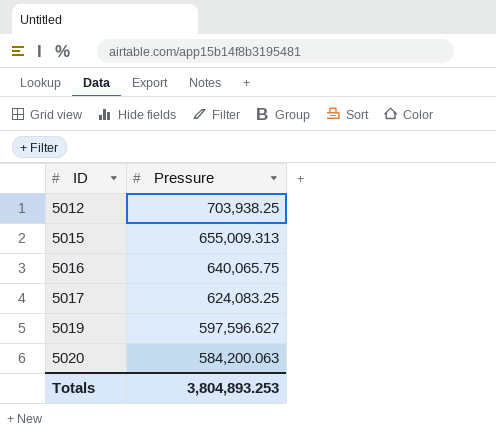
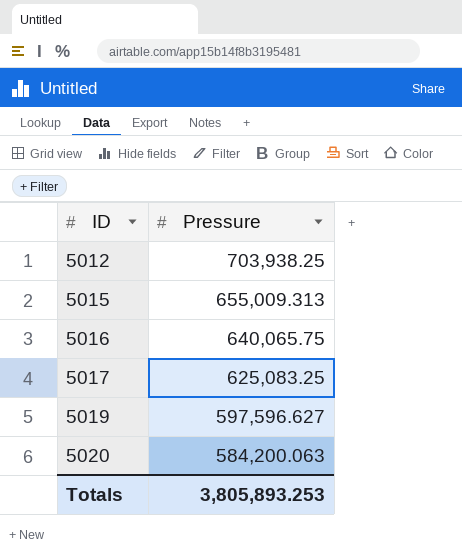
5017 | Pressure: 624,083.25 -> 625,083.25
Totals | Pressure: 3,804,893.253 -> 3,805,893.253

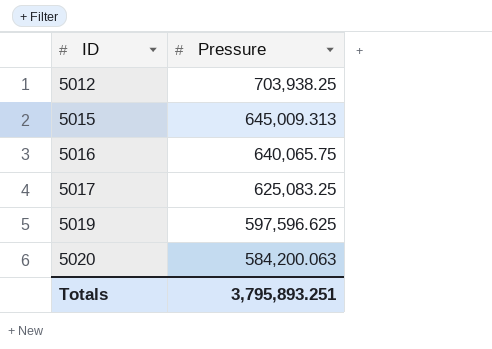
5015 | Pressure: 655,009.313 -> 645,009.313
5019 | Pressure: 597,596.627 -> 597,596.625
Totals | Pressure: 3,805,893.253 -> 3,795,893.251

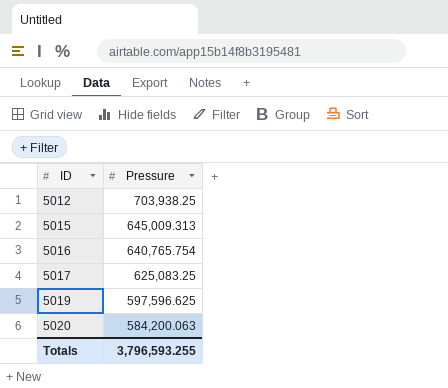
5016 | Pressure: 640,065.75 -> 640,765.754
Totals | Pressure: 3,795,893.251 -> 3,796,593.255

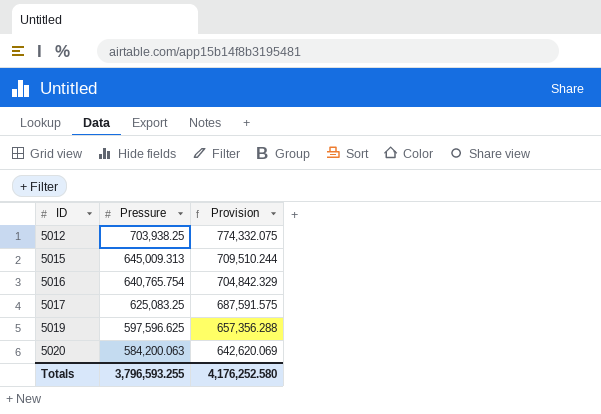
column Provision | formula: none -> [Pressure] * 1.1

